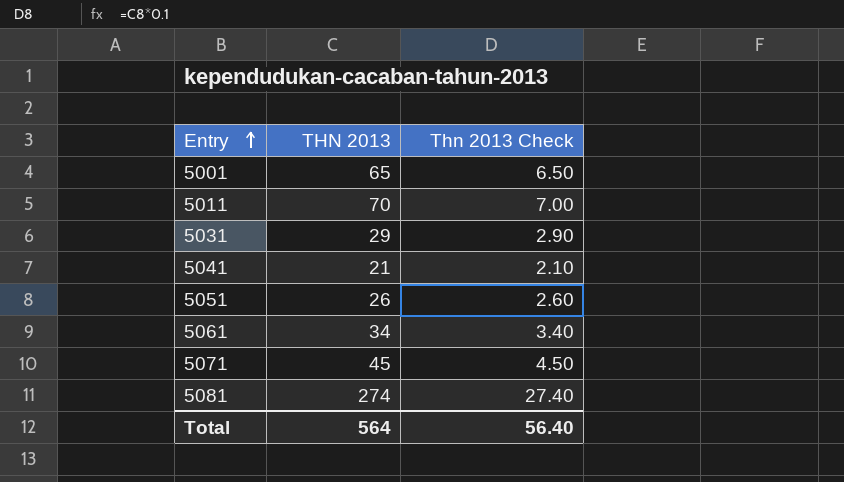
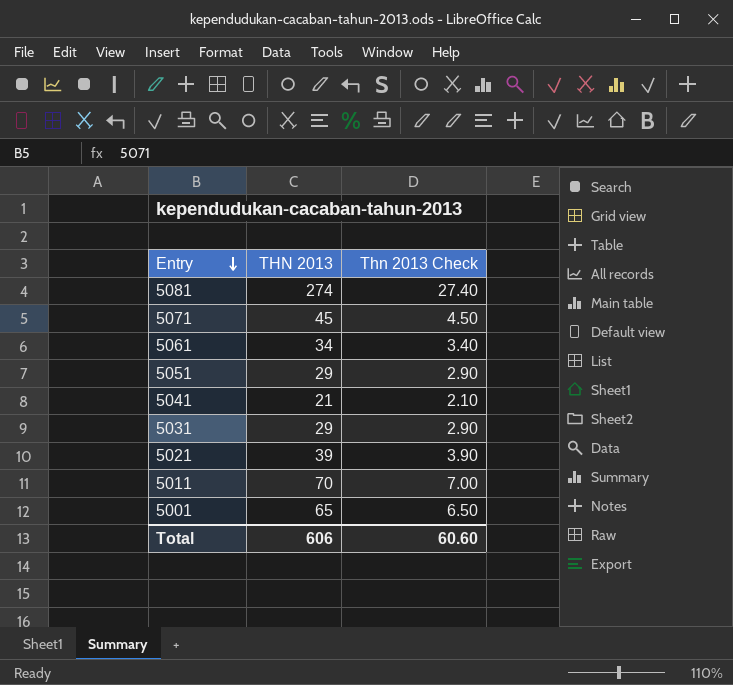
row order: Entry ascending -> Entry descending
5051 | THN 2013: 26 -> 29
5051 | Thn 2013 Check: 2.60 -> 2.90
row 5021: none -> 39 | 3.90
Total | THN 2013: 564 -> 606
Total | Thn 2013 Check: 56.40 -> 60.60

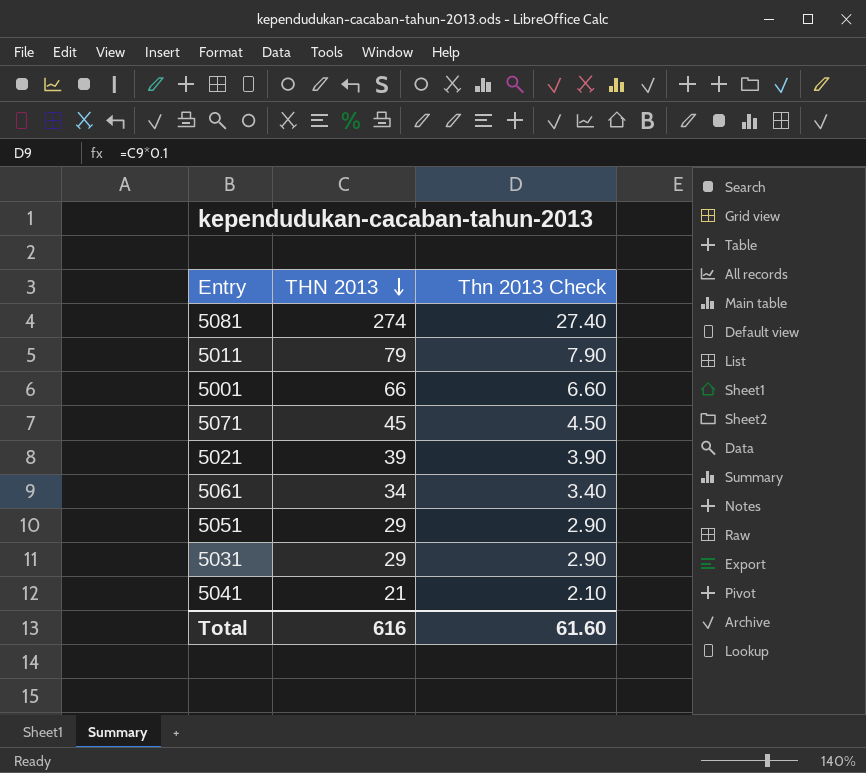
row order: Entry descending -> THN 2013 descending
5011 | THN 2013: 70 -> 79
5011 | Thn 2013 Check: 7.00 -> 7.90
5001 | THN 2013: 65 -> 66
5001 | Thn 2013 Check: 6.50 -> 6.60
Total | THN 2013: 606 -> 616
Total | Thn 2013 Check: 60.60 -> 61.60

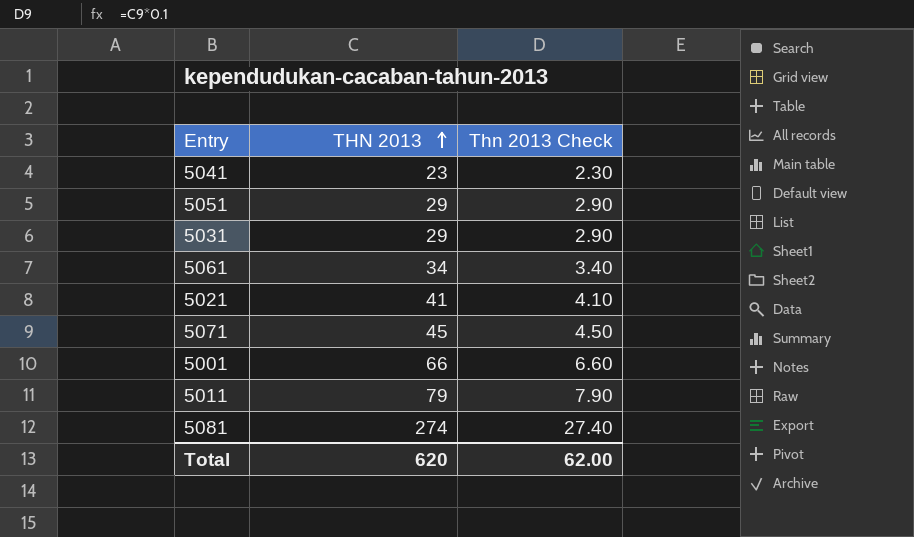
row order: THN 2013 descending -> THN 2013 ascending
5041 | THN 2013: 21 -> 23
5041 | Thn 2013 Check: 2.10 -> 2.30
5021 | THN 2013: 39 -> 41
5021 | Thn 2013 Check: 3.90 -> 4.10
Total | THN 2013: 616 -> 620
Total | Thn 2013 Check: 61.60 -> 62.00

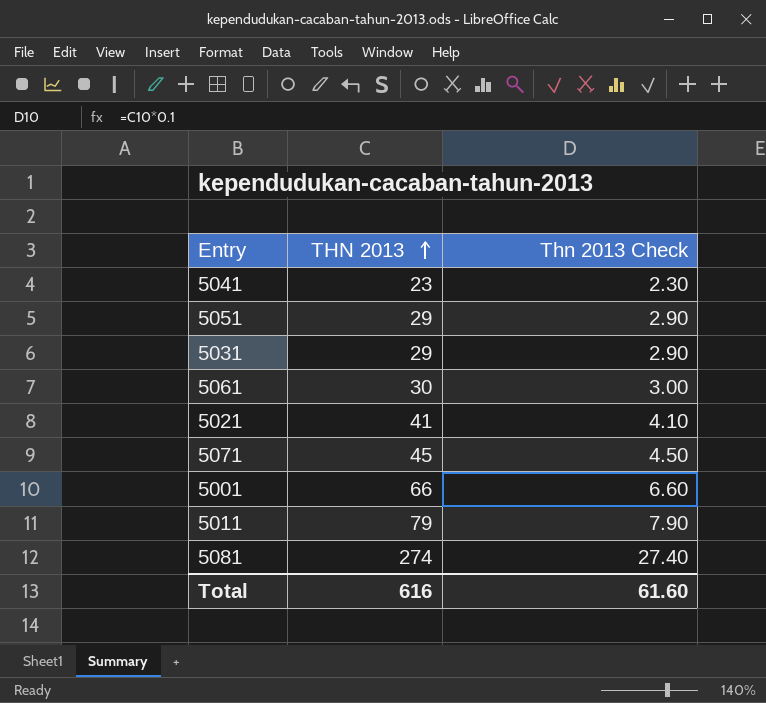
5061 | THN 2013: 34 -> 30
5061 | Thn 2013 Check: 3.40 -> 3.00
Total | THN 2013: 620 -> 616
Total | Thn 2013 Check: 62.00 -> 61.60

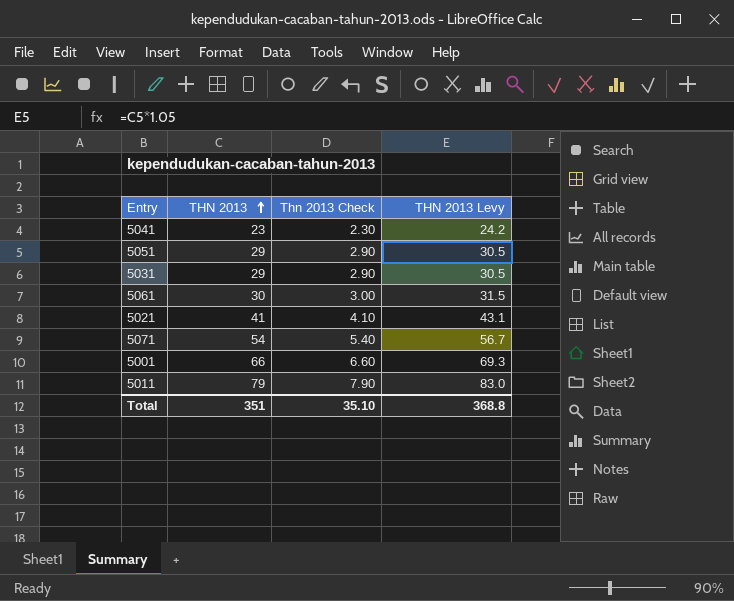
column THN 2013 Levy | formula: none -> [THN 2013] * 1.05
row 5081: 274 | 27.40 -> none
5071 | THN 2013: 45 -> 54
5071 | Thn 2013 Check: 4.50 -> 5.40
Total | THN 2013: 616 -> 351
Total | Thn 2013 Check: 61.60 -> 35.10

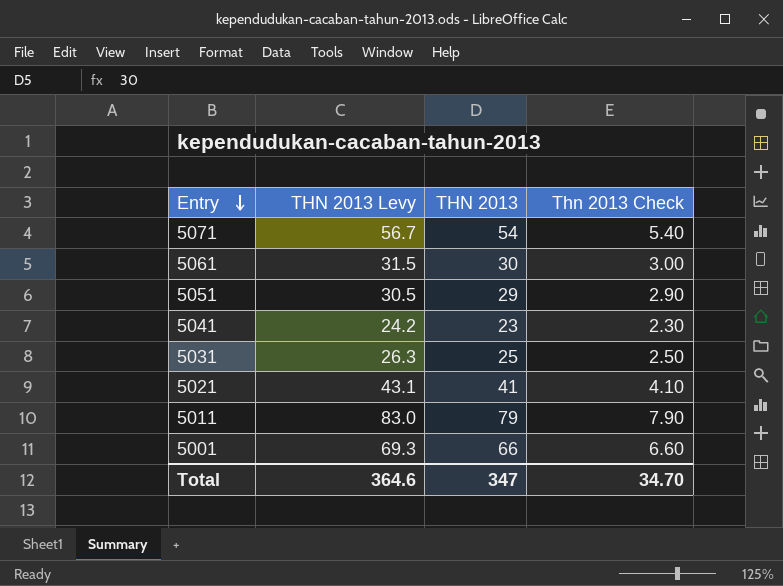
row order: THN 2013 ascending -> Entry descending
column THN 2013 Levy | position: 4 -> 2
5031 | THN 2013 Levy: 30.5 -> 26.3
5031 | THN 2013: 29 -> 25
5031 | Thn 2013 Check: 2.90 -> 2.50
Total | THN 2013 Levy: 368.8 -> 364.6
Total | THN 2013: 351 -> 347
Total | Thn 2013 Check: 35.10 -> 34.70

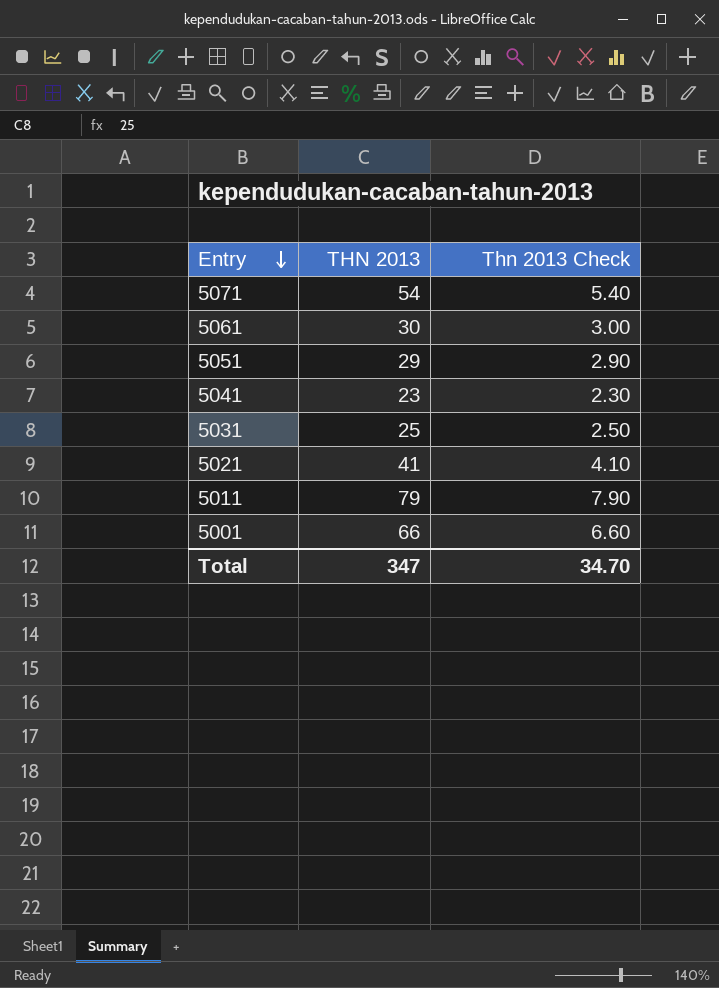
column THN 2013 Levy | formula: [THN 2013] * 1.05 -> none

